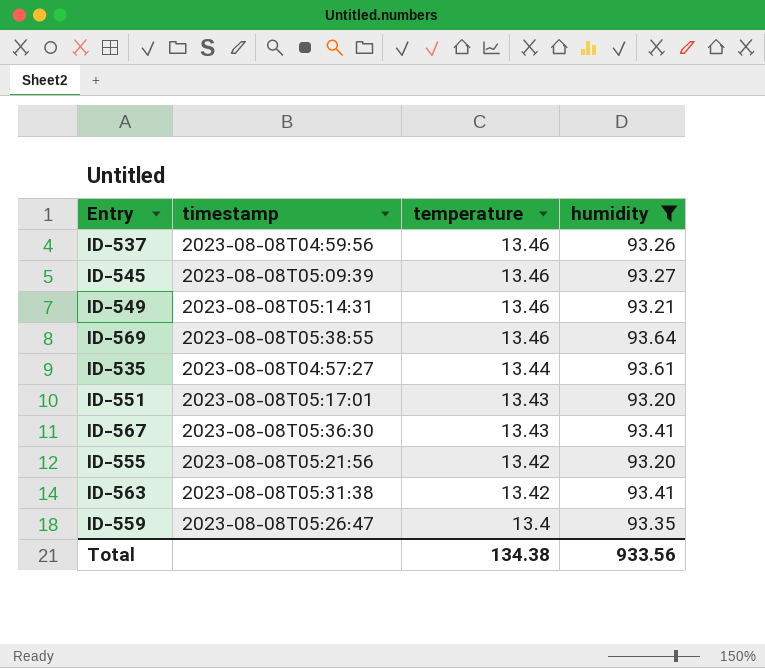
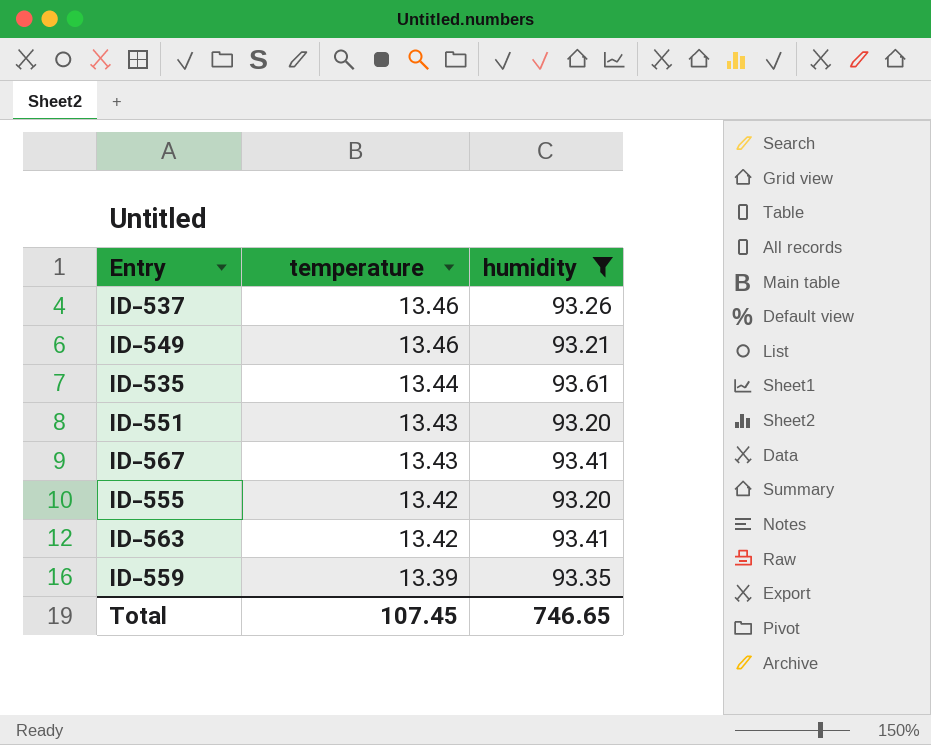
column timestamp | position: 2 -> none
row ID-545: 2023-08-08T05:09:39 | 13.46 | 93.27 -> none
row ID-569: 2023-08-08T05:38:55 | 13.46 | 93.64 -> none
ID-559 | temperature: 13.4 -> 13.39
Total | temperature: 134.38 -> 107.45
Total | humidity: 933.56 -> 746.65

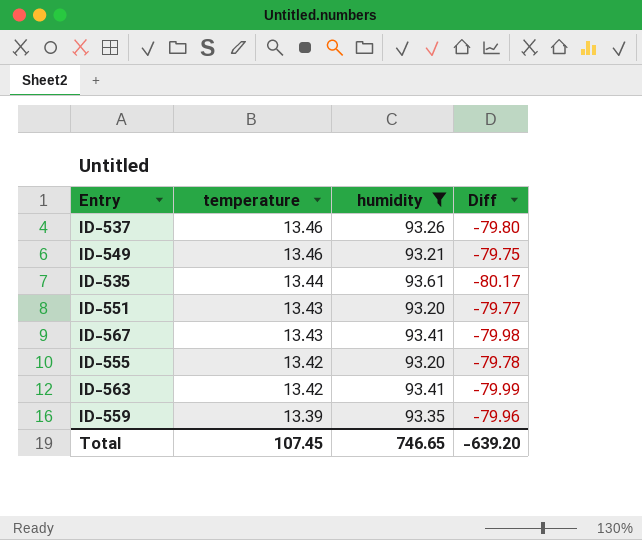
column Diff | formula: none -> [temperature] - [humidity]

